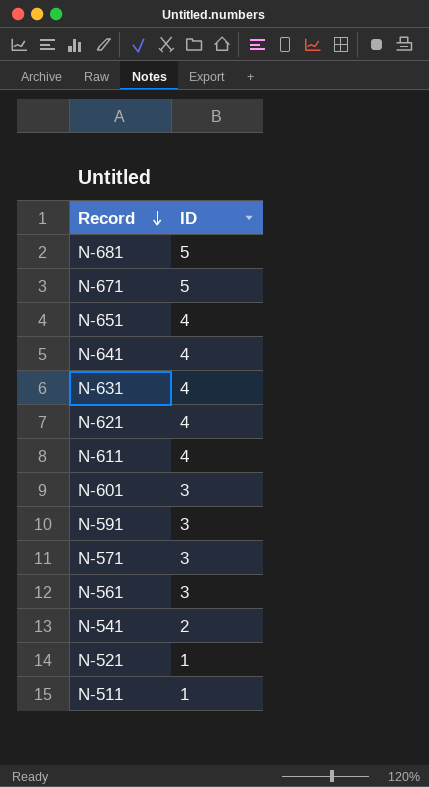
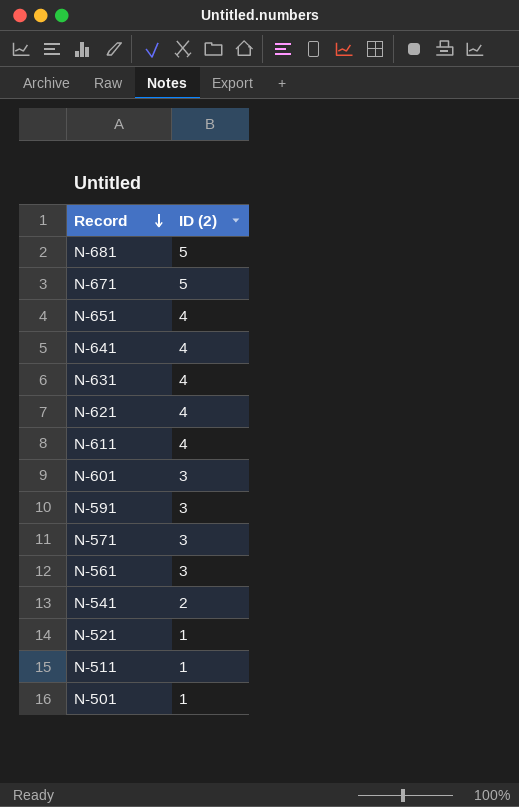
column name: ID -> ID (2)
row N-501: none -> 1

